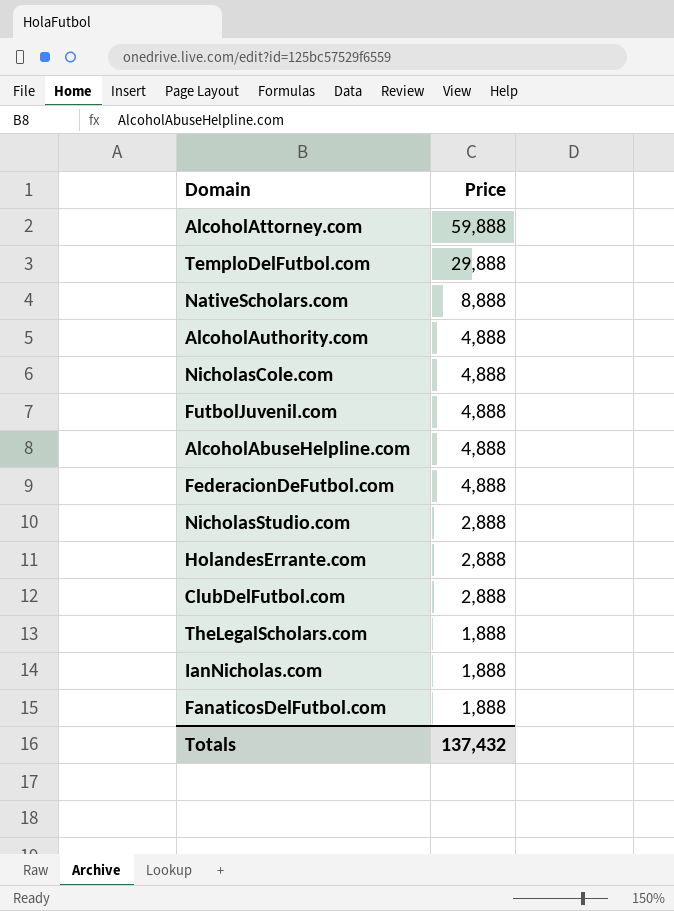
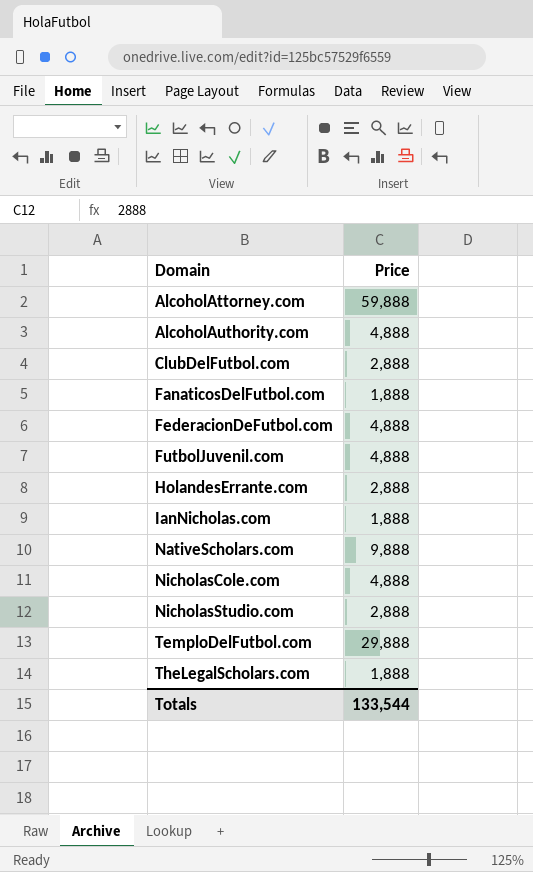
row order: Price descending -> Domain ascending
row AlcoholAbuseHelpline.com: 4,888 -> none
NativeScholars.com | Price: 8,888 -> 9,888
Totals | Price: 137,432 -> 133,544

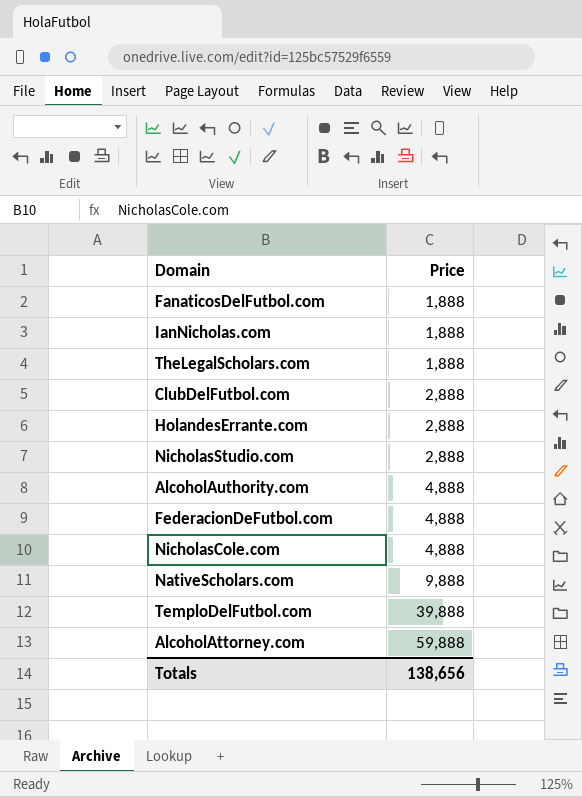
row order: Domain ascending -> Price ascending
row FutbolJuvenil.com: 4,888 -> none
TemploDelFutbol.com | Price: 29,888 -> 39,888
Totals | Price: 133,544 -> 138,656

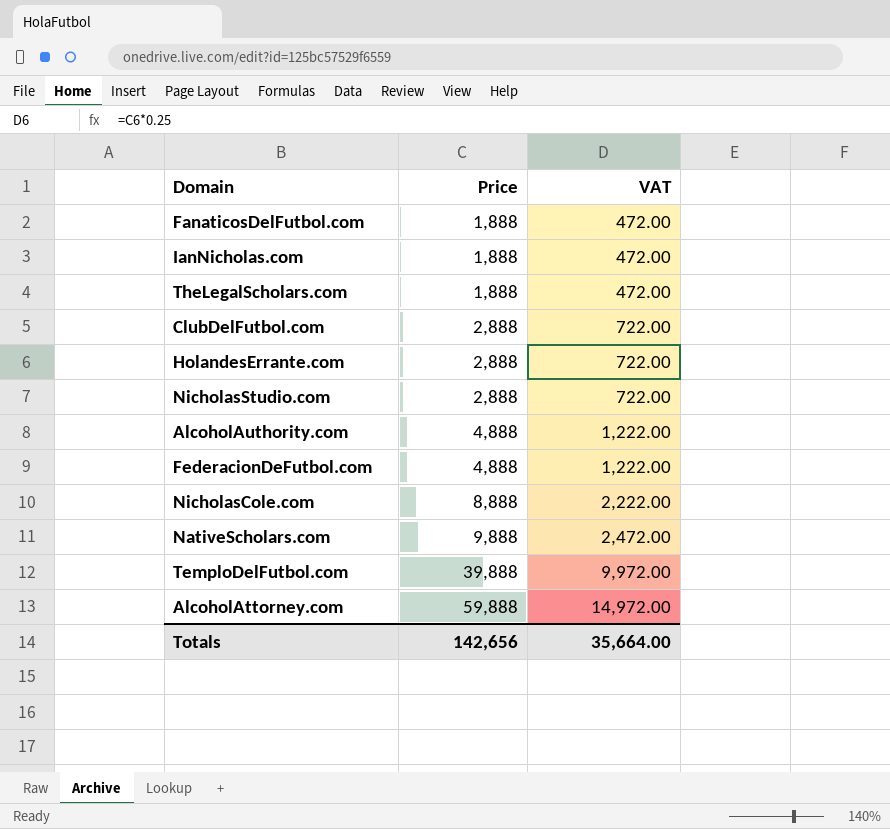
column VAT | formula: none -> [Price] * 0.25
NicholasCole.com | Price: 4,888 -> 8,888
Totals | Price: 138,656 -> 142,656

